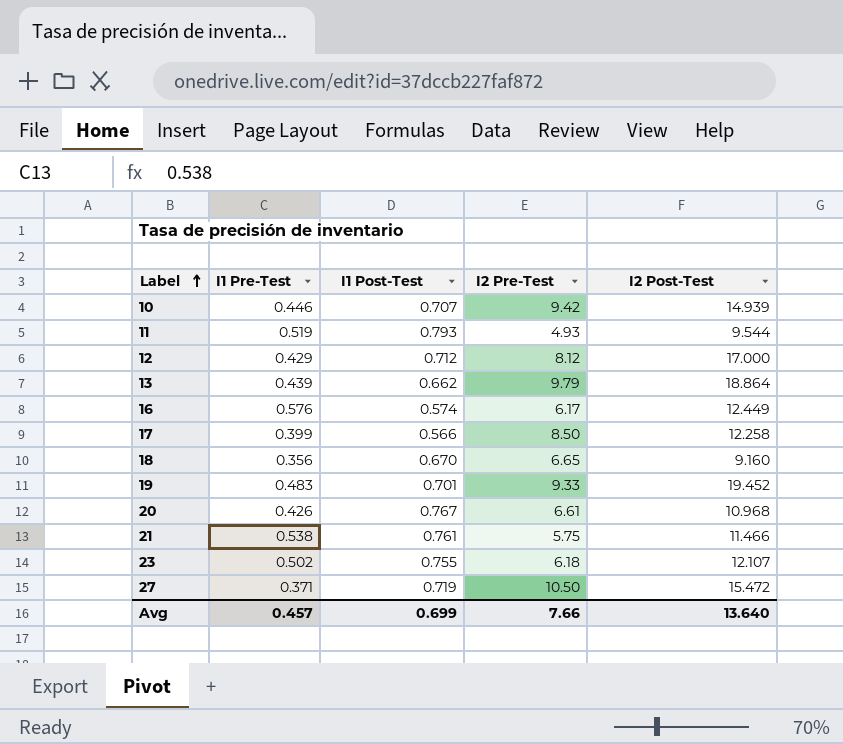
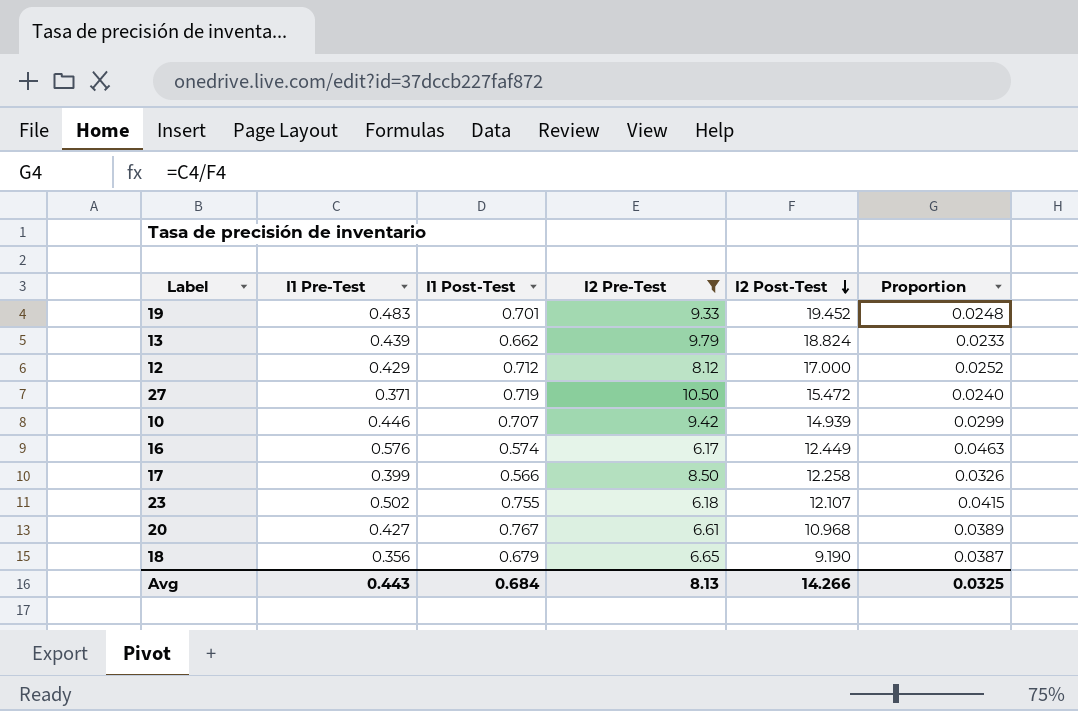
filter: none -> I2 Pre-Test >= 6.17
row order: Label ascending -> I2 Post-Test descending
column Proportion | formula: none -> [I1 Pre-Test] / [I2 Post-Test]
13 | I2 Post-Test: 18.864 -> 18.824
20 | I1 Pre-Test: 0.426 -> 0.427
18 | I1 Post-Test: 0.670 -> 0.679
18 | I2 Post-Test: 9.160 -> 9.190
Avg | I1 Pre-Test: 0.457 -> 0.443
Avg | I1 Post-Test: 0.699 -> 0.684
Avg | I2 Pre-Test: 7.66 -> 8.13
Avg | I2 Post-Test: 13.640 -> 14.266

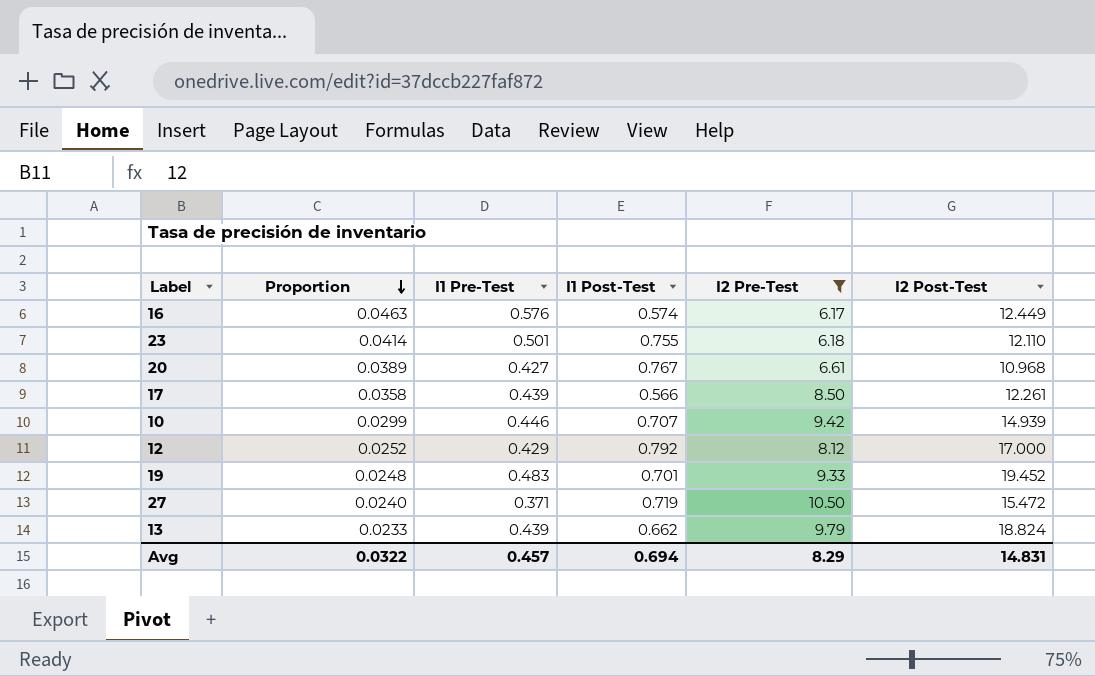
row order: I2 Post-Test descending -> Proportion descending
column Proportion | position: 6 -> 2
row 18: 0.356 | 0.679 | 6.65 | 9.190 | 0.0387 -> none
23 | Proportion: 0.0415 -> 0.0414
23 | I1 Pre-Test: 0.502 -> 0.501
23 | I2 Post-Test: 12.107 -> 12.110
17 | Proportion: 0.0326 -> 0.0358
17 | I1 Pre-Test: 0.399 -> 0.439
17 | I2 Post-Test: 12.258 -> 12.261
12 | I1 Post-Test: 0.712 -> 0.792
Avg | Proportion: 0.0325 -> 0.0322
Avg | I1 Pre-Test: 0.443 -> 0.457
Avg | I1 Post-Test: 0.684 -> 0.694
Avg | I2 Pre-Test: 8.13 -> 8.29
Avg | I2 Post-Test: 14.266 -> 14.831

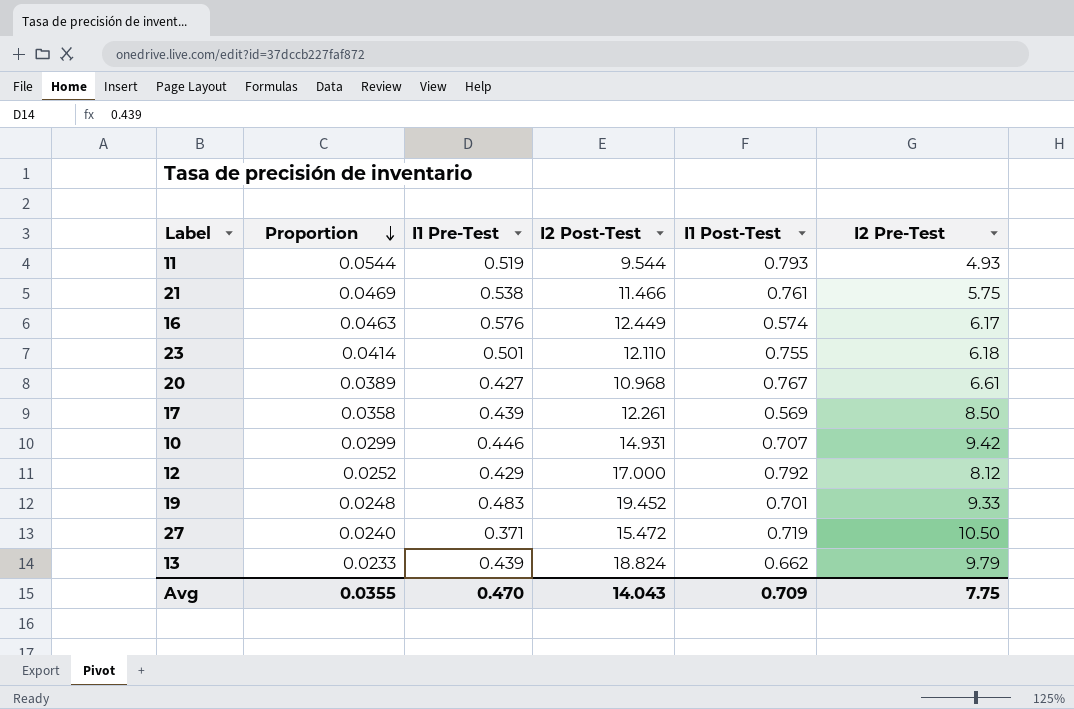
filter: I2 Pre-Test >= 6.17 -> none
column I2 Post-Test | position: 6 -> 4
17 | I1 Post-Test: 0.566 -> 0.569
10 | I2 Post-Test: 14.939 -> 14.931
Avg | Proportion: 0.0322 -> 0.0355
Avg | I1 Pre-Test: 0.457 -> 0.470
Avg | I2 Post-Test: 14.831 -> 14.043
Avg | I1 Post-Test: 0.694 -> 0.709
Avg | I2 Pre-Test: 8.29 -> 7.75

